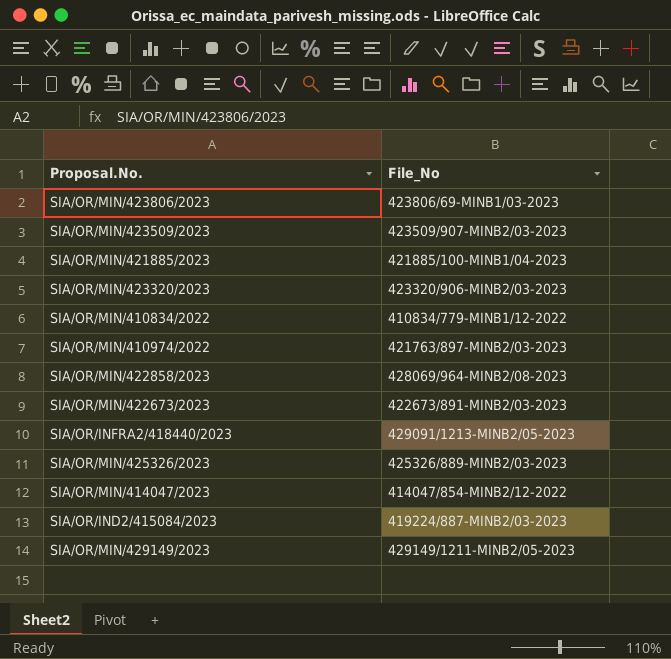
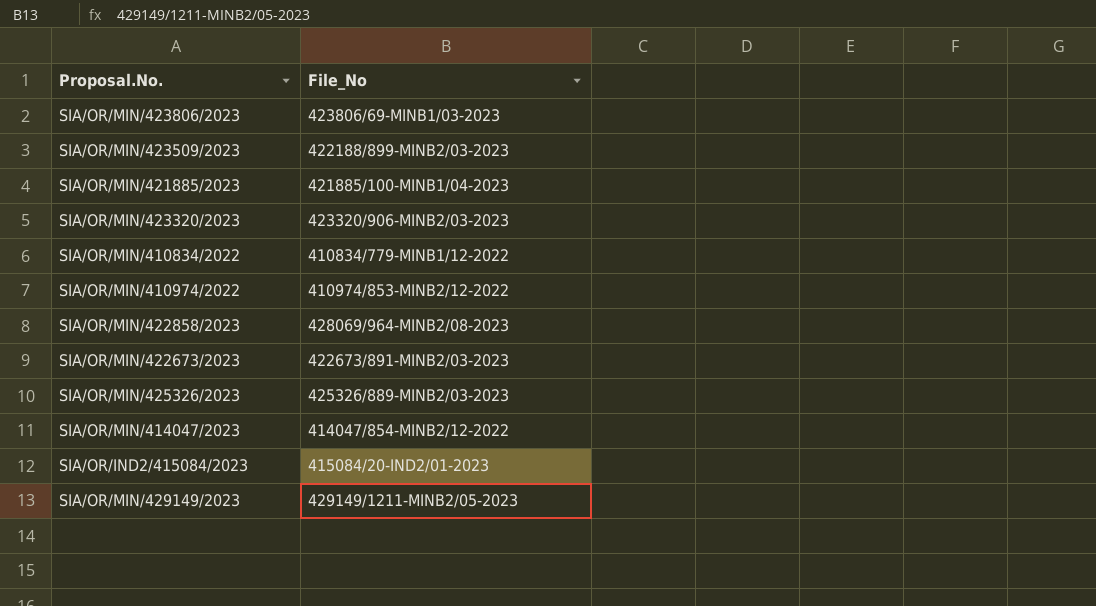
row SIA/OR/INFRA2/418440/2023: 429091/1213-MINB2/05-2023 -> none
SIA/OR/MIN/423509/2023 | File_No: 423509/907-MINB2/03-2023 -> 422188/899-MINB2/03-2023
SIA/OR/MIN/410974/2022 | File_No: 421763/897-MINB2/03-2023 -> 410974/853-MINB2/12-2022
SIA/OR/IND2/415084/2023 | File_No: 419224/887-MINB2/03-2023 -> 415084/20-IND2/01-2023

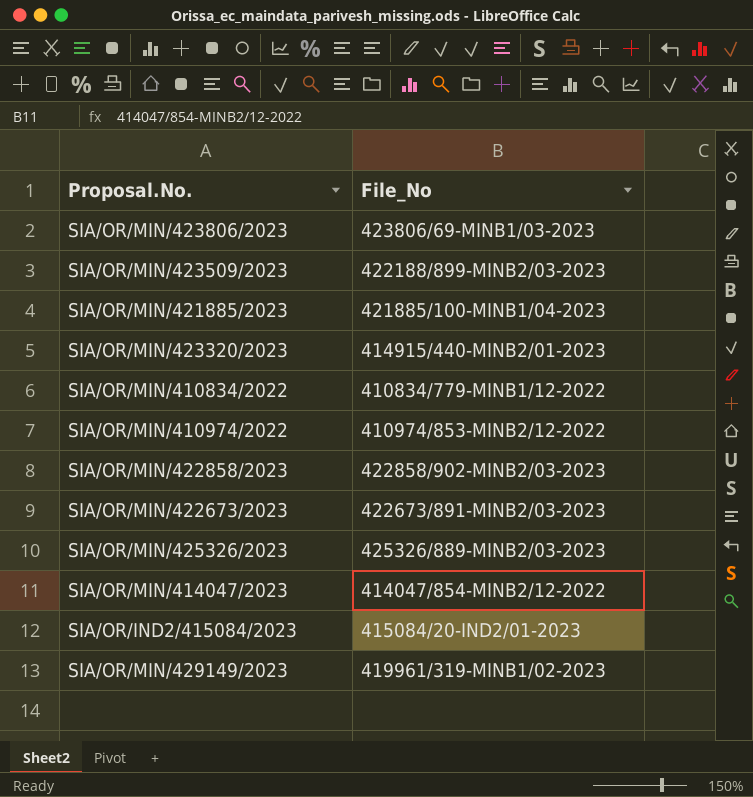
SIA/OR/MIN/423320/2023 | File_No: 423320/906-MINB2/03-2023 -> 414915/440-MINB2/01-2023
SIA/OR/MIN/422858/2023 | File_No: 428069/964-MINB2/08-2023 -> 422858/902-MINB2/03-2023
SIA/OR/MIN/429149/2023 | File_No: 429149/1211-MINB2/05-2023 -> 419961/319-MINB1/02-2023

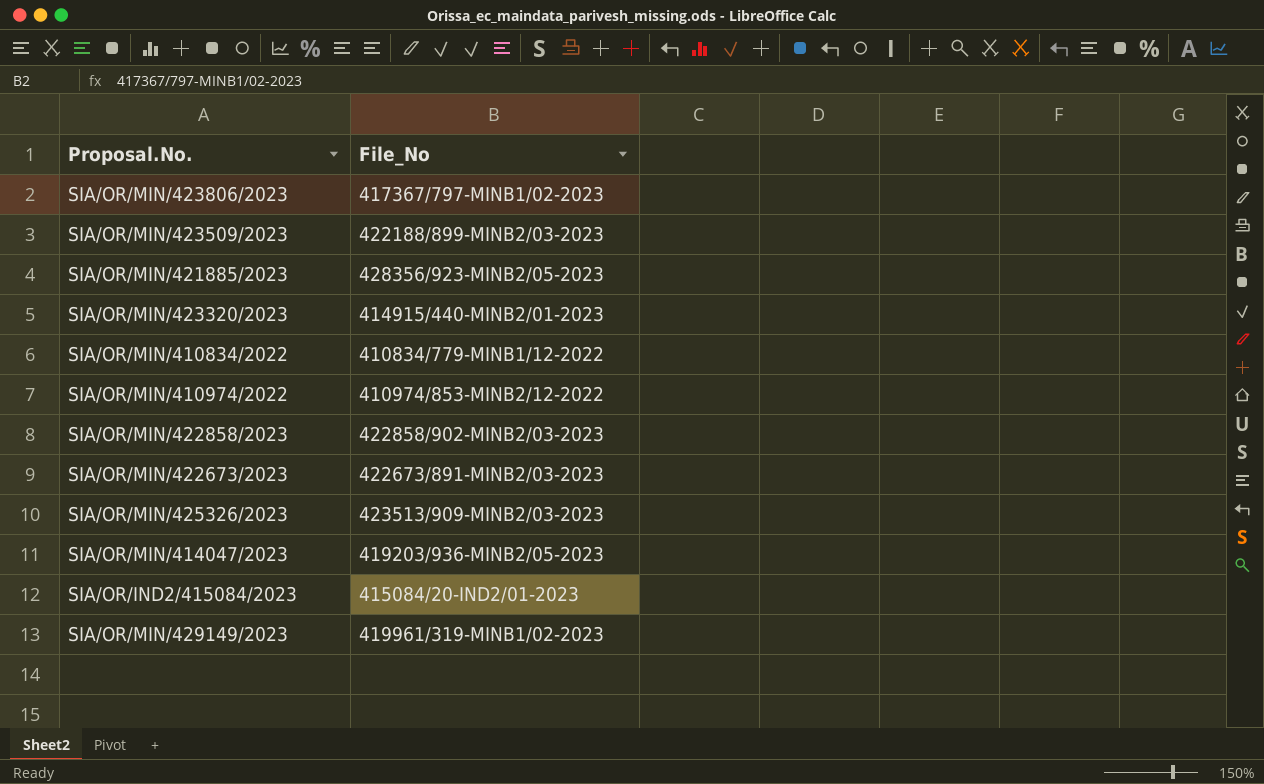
SIA/OR/MIN/423806/2023 | File_No: 423806/69-MINB1/03-2023 -> 417367/797-MINB1/02-2023
SIA/OR/MIN/421885/2023 | File_No: 421885/100-MINB1/04-2023 -> 428356/923-MINB2/05-2023
SIA/OR/MIN/425326/2023 | File_No: 425326/889-MINB2/03-2023 -> 423513/909-MINB2/03-2023
SIA/OR/MIN/414047/2023 | File_No: 414047/854-MINB2/12-2022 -> 419203/936-MINB2/05-2023

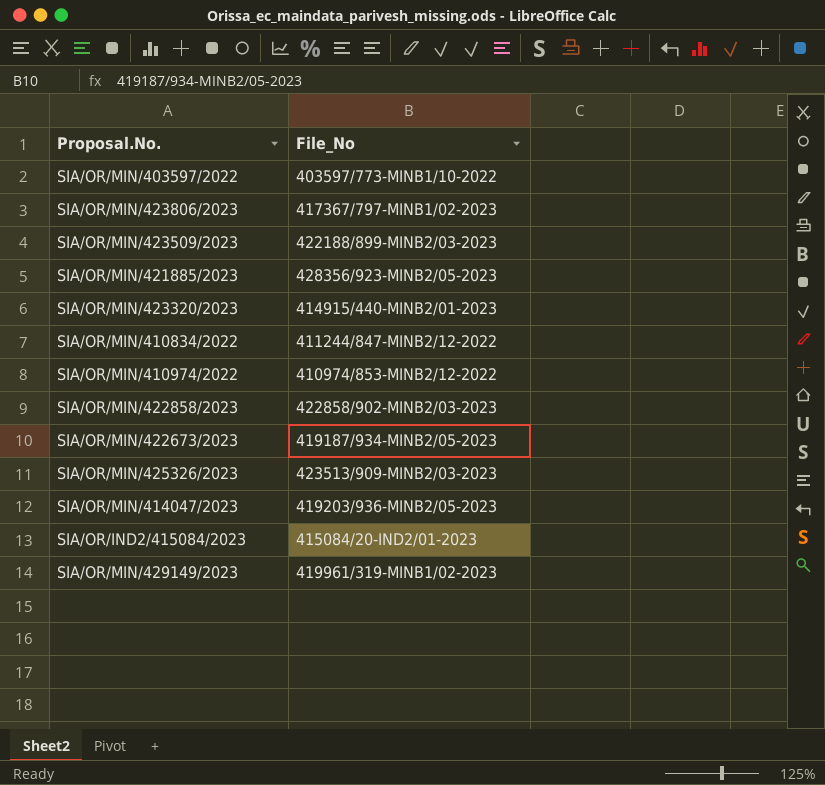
row SIA/OR/MIN/403597/2022: none -> 403597/773-MINB1/10-2022
SIA/OR/MIN/410834/2022 | File_No: 410834/779-MINB1/12-2022 -> 411244/847-MINB2/12-2022
SIA/OR/MIN/422673/2023 | File_No: 422673/891-MINB2/03-2023 -> 419187/934-MINB2/05-2023

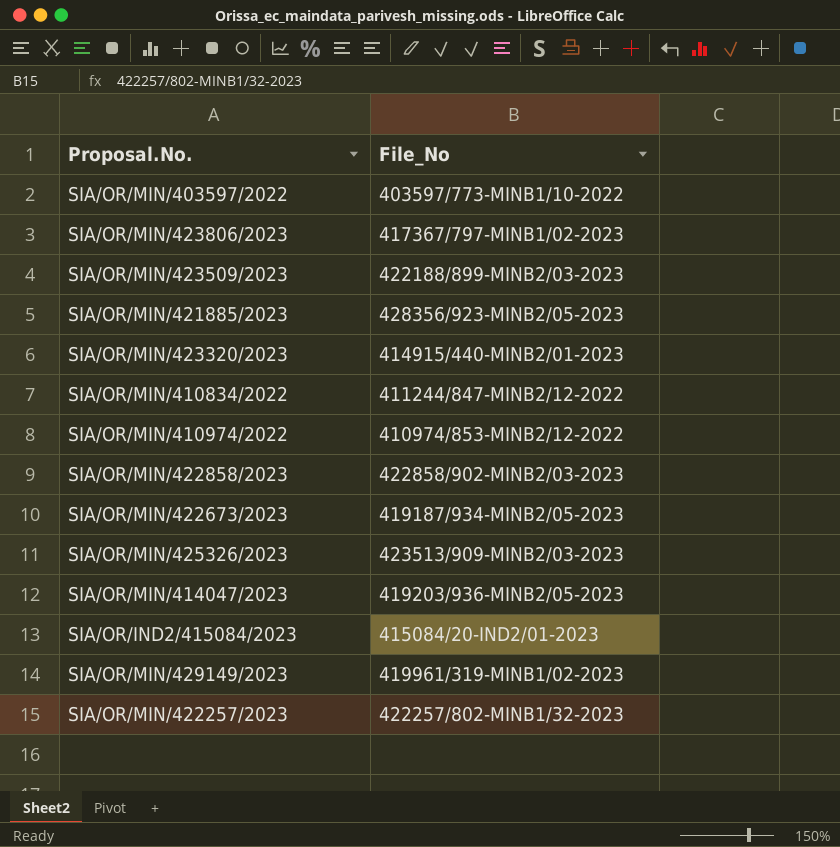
row SIA/OR/MIN/422257/2023: none -> 422257/802-MINB1/32-2023

